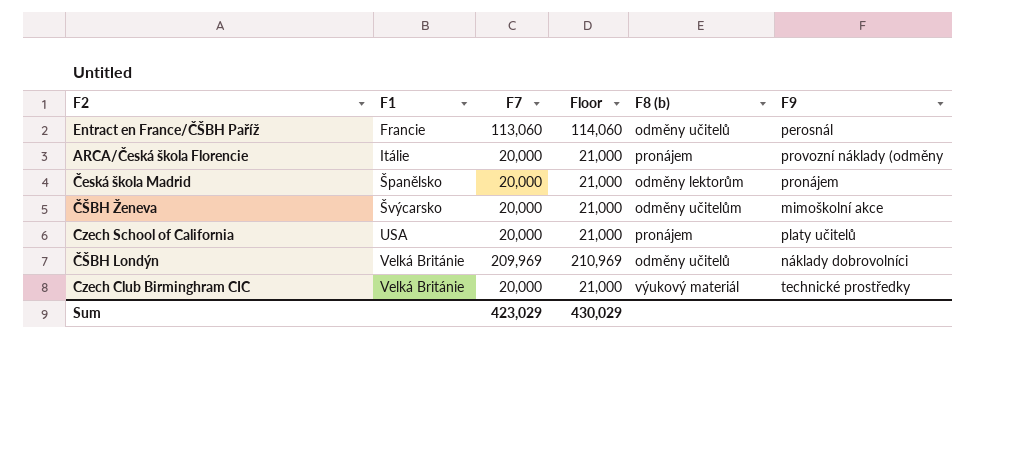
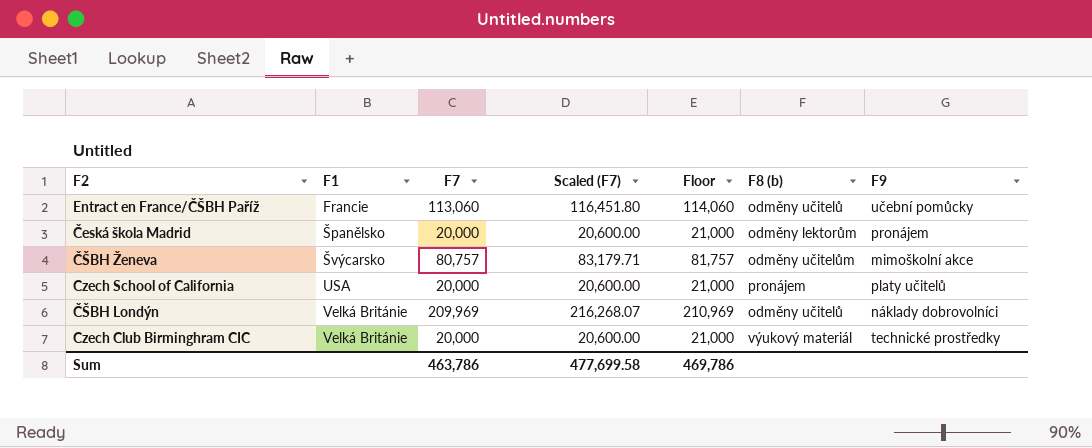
column Scaled (F7) | formula: none -> [F7] * 1.03
row ARCA/Česká škola Florencie: Itálie | 20,000 | 21,000 | pronájem | provozní náklady (odměny -> none
Entract en France/ČŠBH Paříž | F9: perosnál -> učební pomůcky
ČŠBH Ženeva | F7: 20,000 -> 80,757
ČŠBH Ženeva | Floor: 21,000 -> 81,757
Sum | F7: 423,029 -> 463,786
Sum | Floor: 430,029 -> 469,786

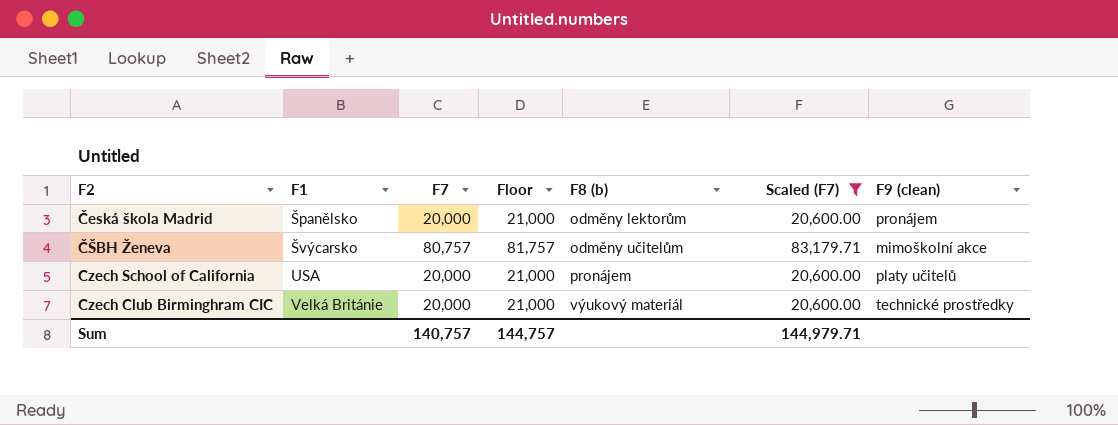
filter: none -> Scaled (F7) <= 83,179.71
column Scaled (F7) | position: 4 -> 6
column name: F9 -> F9 (clean)
Sum | F7: 463,786 -> 140,757
Sum | Floor: 469,786 -> 144,757
Sum | Scaled (F7): 477,699.58 -> 144,979.71

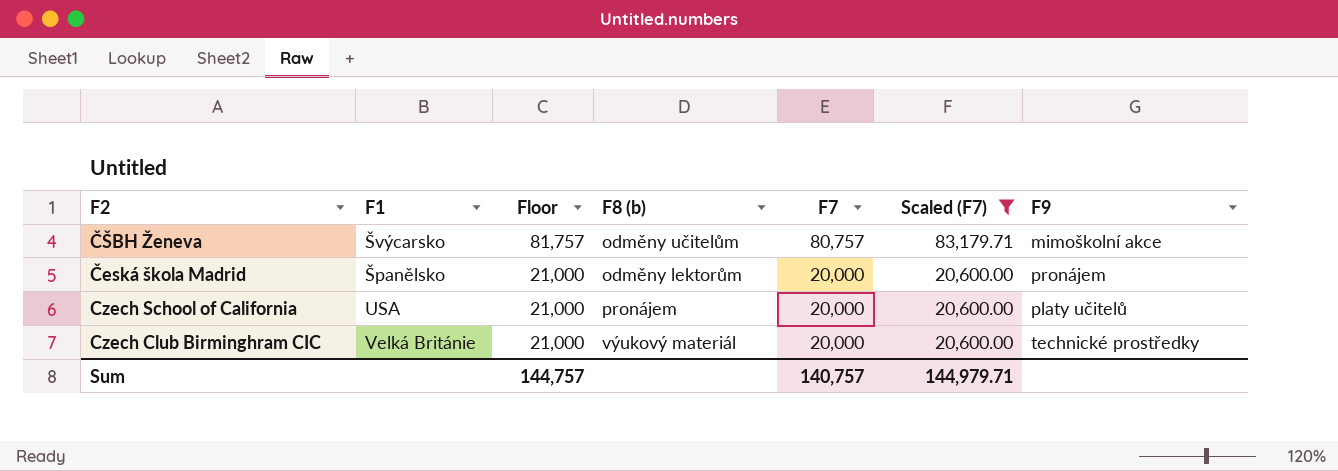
row order: F1 ascending -> Floor descending
column F7 | position: 3 -> 5
column name: F9 (clean) -> F9

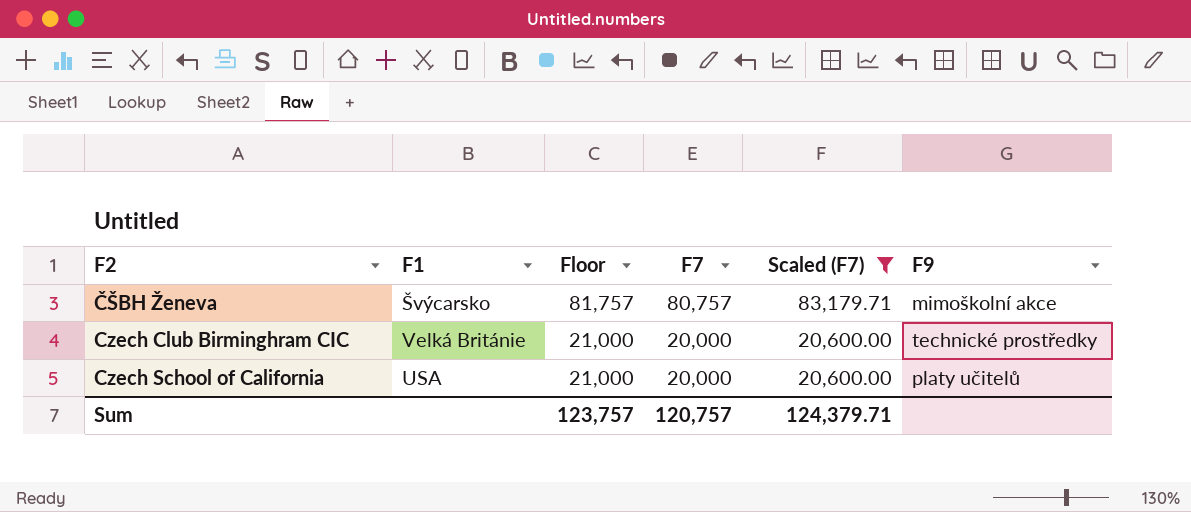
row order: Floor descending -> F2 ascending
column F8 (b) | position: 4 -> none
row Česká škola Madrid: Španělsko | 21,000 | odměny lektorům | 20,000 | 20,600.00 | pronájem -> none
Sum | Floor: 144,757 -> 123,757
Sum | F7: 140,757 -> 120,757
Sum | Scaled (F7): 144,979.71 -> 124,379.71

